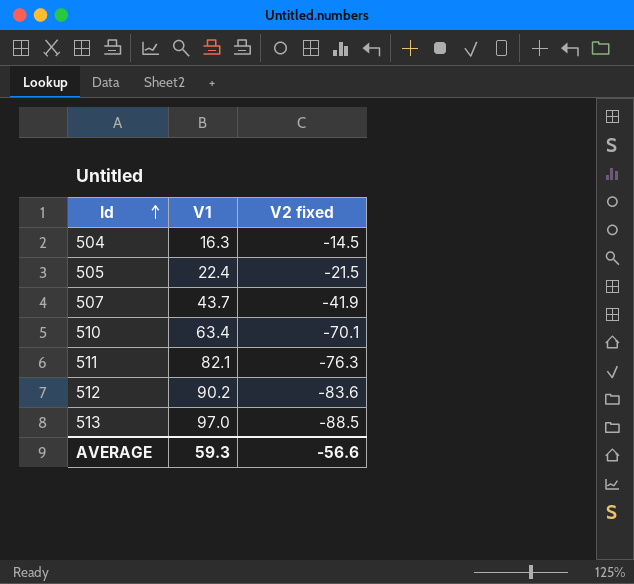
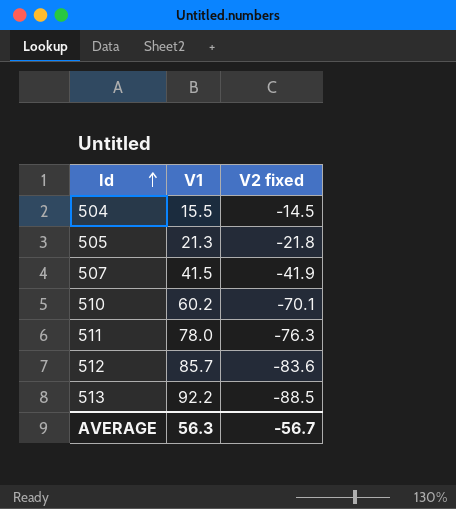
504 | V1: 16.3 -> 15.5
505 | V1: 22.4 -> 21.3
505 | V2 fixed: -21.5 -> -21.8
507 | V1: 43.7 -> 41.5
510 | V1: 63.4 -> 60.2
511 | V1: 82.1 -> 78.0
512 | V1: 90.2 -> 85.7
513 | V1: 97.0 -> 92.2
AVERAGE | V1: 59.3 -> 56.3
AVERAGE | V2 fixed: -56.6 -> -56.7

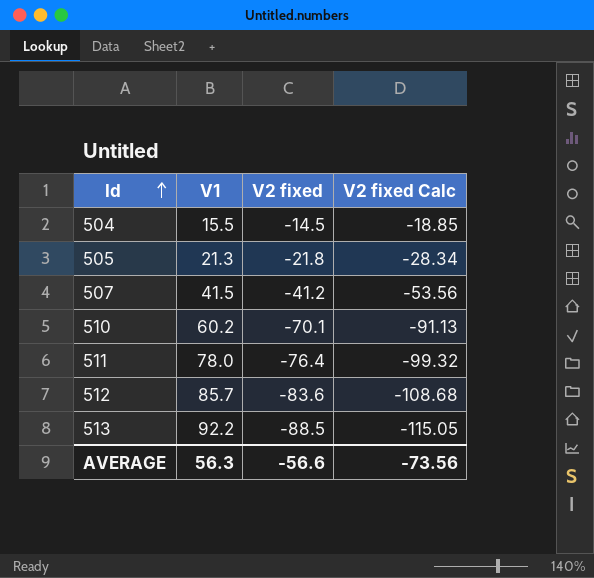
column V2 fixed Calc | formula: none -> [V2 fixed] * 1.3
507 | V2 fixed: -41.9 -> -41.2
511 | V2 fixed: -76.3 -> -76.4
AVERAGE | V2 fixed: -56.7 -> -56.6

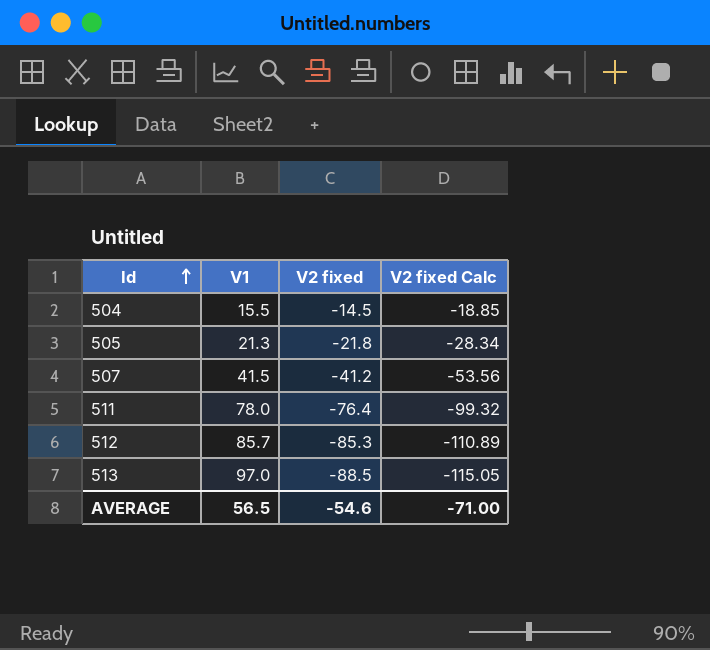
row 510: 60.2 | -70.1 | -91.13 -> none
512 | V2 fixed: -83.6 -> -85.3
512 | V2 fixed Calc: -108.68 -> -110.89
513 | V1: 92.2 -> 97.0
AVERAGE | V1: 56.3 -> 56.5
AVERAGE | V2 fixed: -56.6 -> -54.6
AVERAGE | V2 fixed Calc: -73.56 -> -71.00

